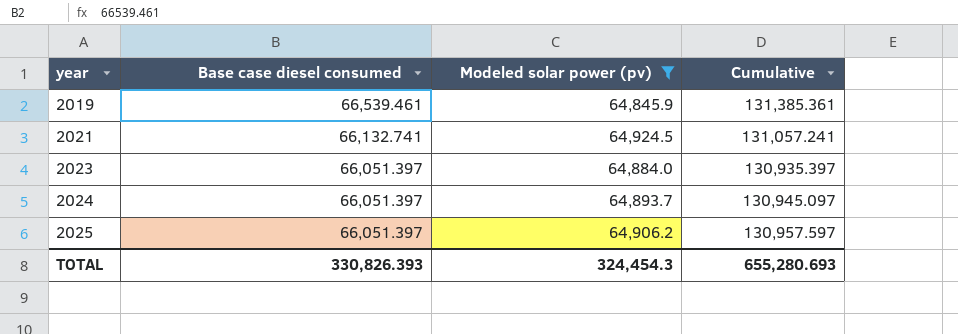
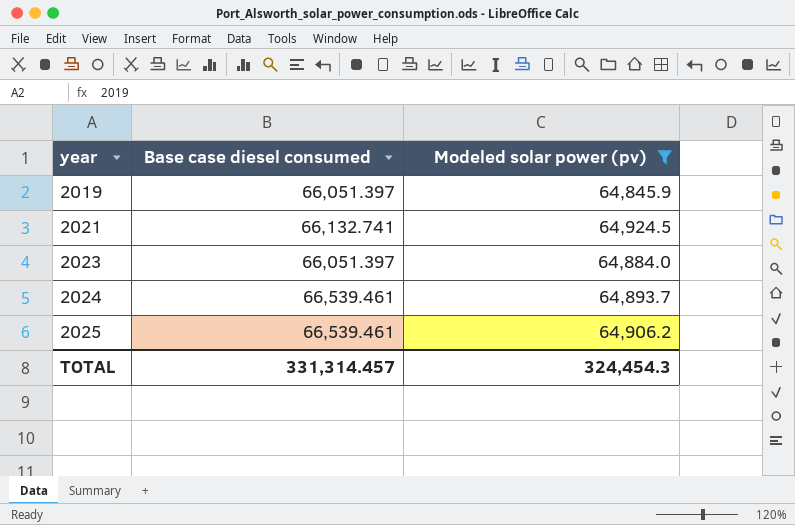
column Cumulative | formula: [Base case diesel consumed] + [Modeled solar power (pv)] -> none
2019 | Base case diesel consumed: 66,539.461 -> 66,051.397
2024 | Base case diesel consumed: 66,051.397 -> 66,539.461
2025 | Base case diesel consumed: 66,051.397 -> 66,539.461
TOTAL | Base case diesel consumed: 330,826.393 -> 331,314.457

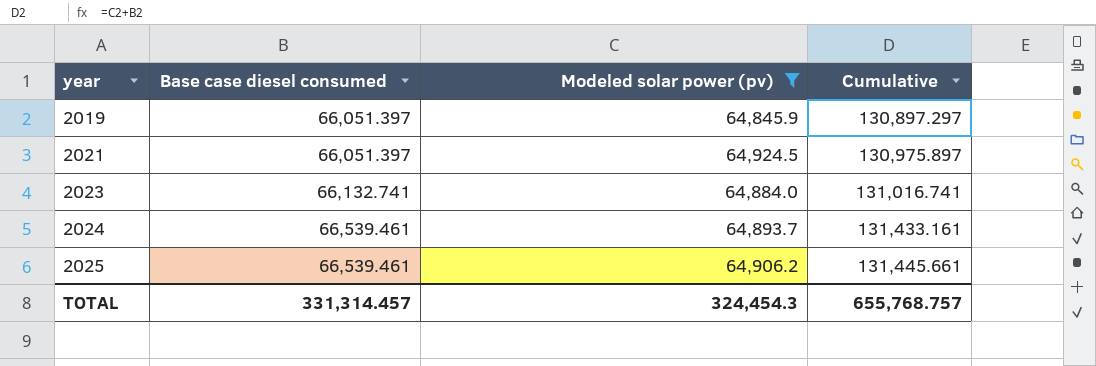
column Cumulative | formula: none -> [Base case diesel consumed] + [Modeled solar power (pv)]
2021 | Base case diesel consumed: 66,132.741 -> 66,051.397
2023 | Base case diesel consumed: 66,051.397 -> 66,132.741

